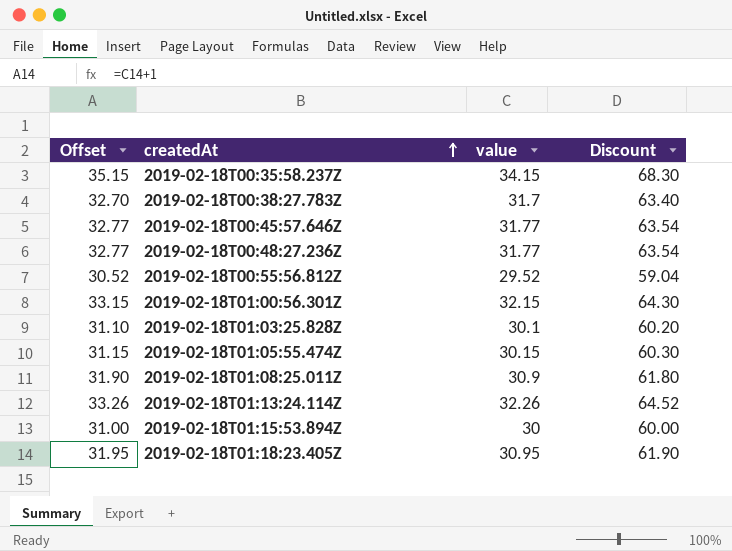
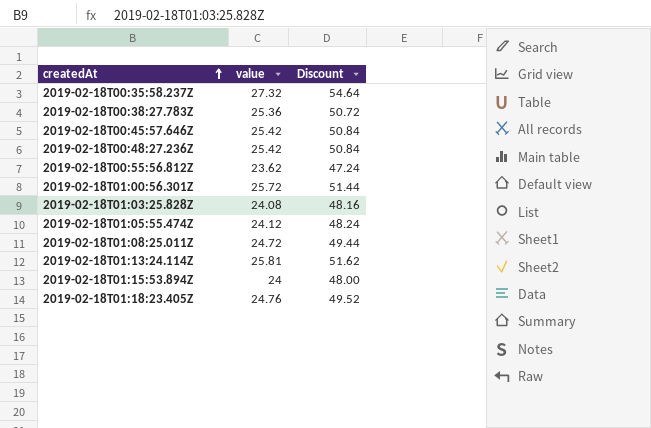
column Offset | formula: [value] + 1 -> none
2019-02-18T00:35:58.237Z | value: 34.15 -> 27.32
2019-02-18T00:35:58.237Z | Discount: 68.30 -> 54.64
2019-02-18T00:38:27.783Z | value: 31.7 -> 25.36
2019-02-18T00:38:27.783Z | Discount: 63.40 -> 50.72
2019-02-18T00:45:57.646Z | value: 31.77 -> 25.42
2019-02-18T00:45:57.646Z | Discount: 63.54 -> 50.84
2019-02-18T00:48:27.236Z | value: 31.77 -> 25.42
2019-02-18T00:48:27.236Z | Discount: 63.54 -> 50.84
2019-02-18T00:55:56.812Z | value: 29.52 -> 23.62
2019-02-18T00:55:56.812Z | Discount: 59.04 -> 47.24
2019-02-18T01:00:56.301Z | value: 32.15 -> 25.72
2019-02-18T01:00:56.301Z | Discount: 64.30 -> 51.44
2019-02-18T01:03:25.828Z | value: 30.1 -> 24.08
2019-02-18T01:03:25.828Z | Discount: 60.20 -> 48.16
2019-02-18T01:05:55.474Z | value: 30.15 -> 24.12
2019-02-18T01:05:55.474Z | Discount: 60.30 -> 48.24
2019-02-18T01:08:25.011Z | value: 30.9 -> 24.72
2019-02-18T01:08:25.011Z | Discount: 61.80 -> 49.44
2019-02-18T01:13:24.114Z | value: 32.26 -> 25.81
2019-02-18T01:13:24.114Z | Discount: 64.52 -> 51.62
2019-02-18T01:15:53.894Z | value: 30 -> 24
2019-02-18T01:15:53.894Z | Discount: 60.00 -> 48.00
2019-02-18T01:18:23.405Z | value: 30.95 -> 24.76
2019-02-18T01:18:23.405Z | Discount: 61.90 -> 49.52

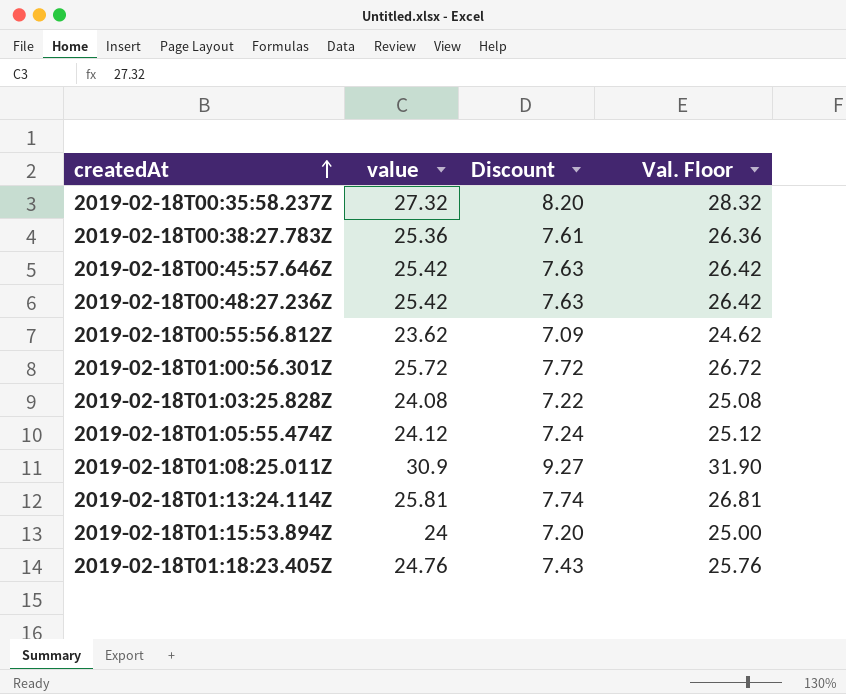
column Discount | formula: [value] * 2 -> [value] * 0.3
column Val. Floor | formula: none -> [value] + 1
2019-02-18T01:08:25.011Z | value: 24.72 -> 30.9

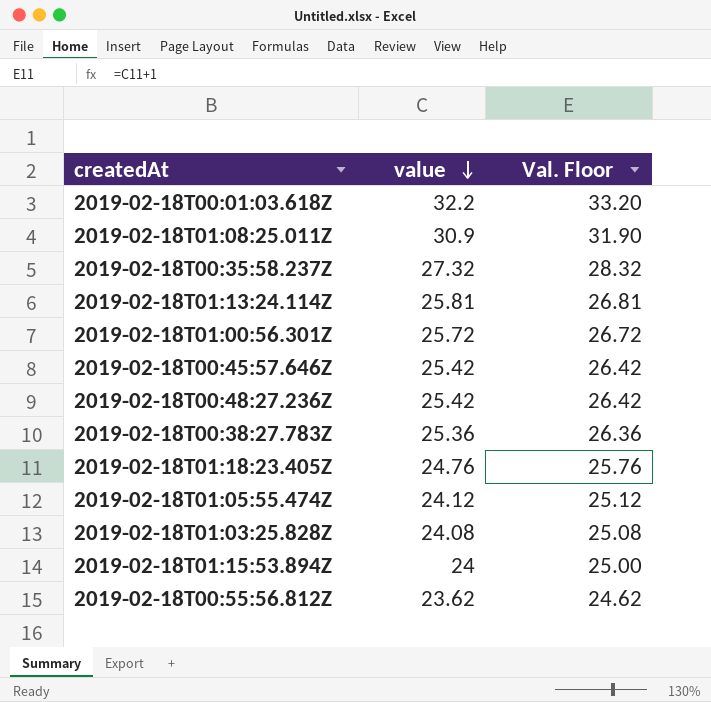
row order: createdAt ascending -> value descending
column Discount | formula: [value] * 0.3 -> none
row 2019-02-18T00:01:03.618Z: none -> 32.2 | 33.20

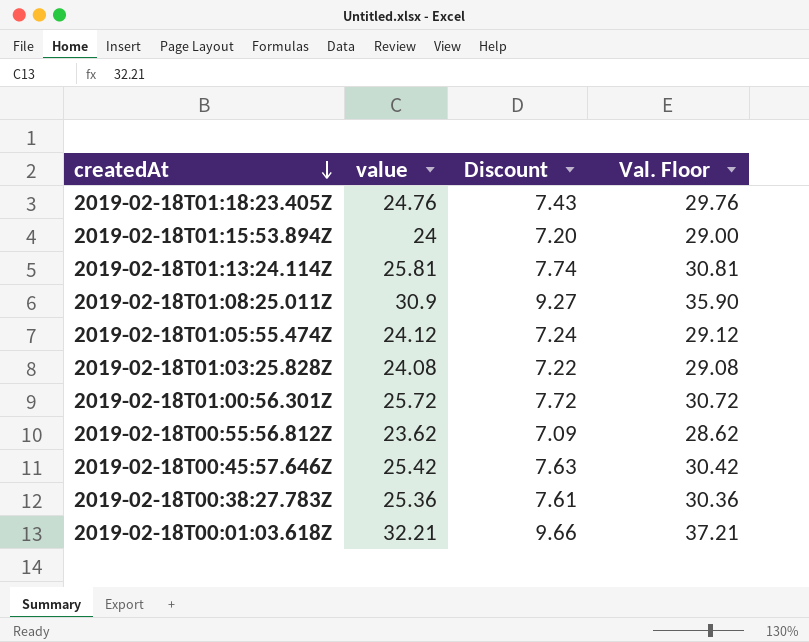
row order: value descending -> createdAt descending
column Discount | formula: none -> [value] * 0.3
column Val. Floor | formula: [value] + 1 -> [value] + 5
row 2019-02-18T00:35:58.237Z: 27.32 | 28.32 -> none
row 2019-02-18T00:48:27.236Z: 25.42 | 26.42 -> none
2019-02-18T00:01:03.618Z | value: 32.2 -> 32.21

